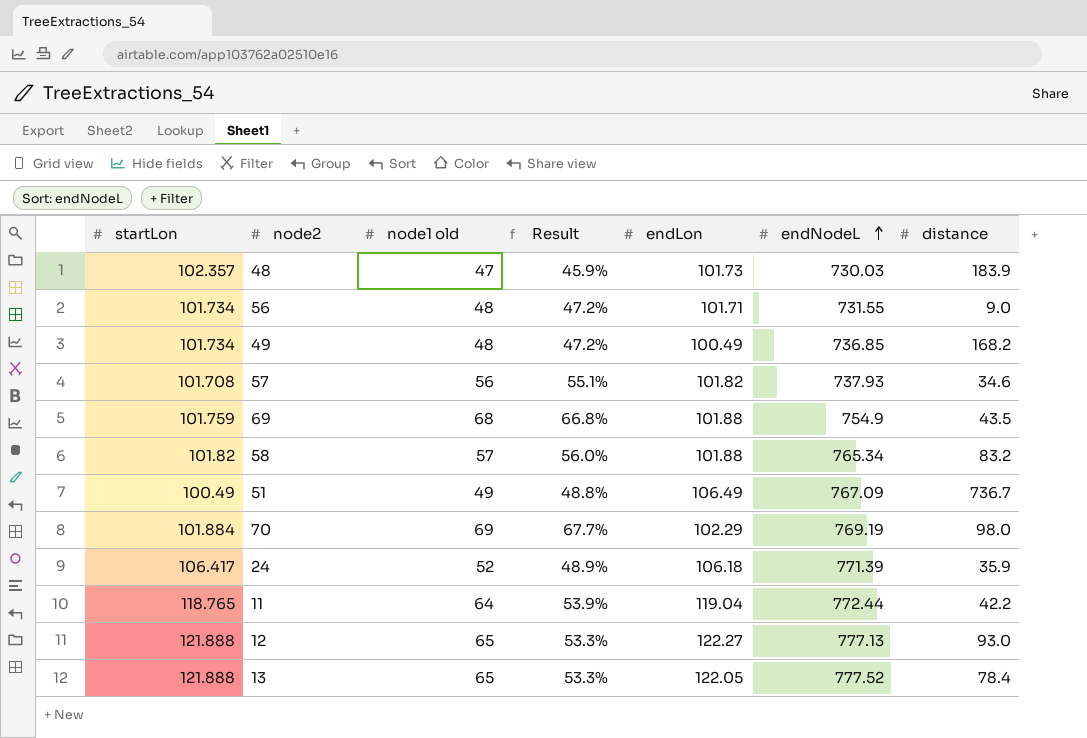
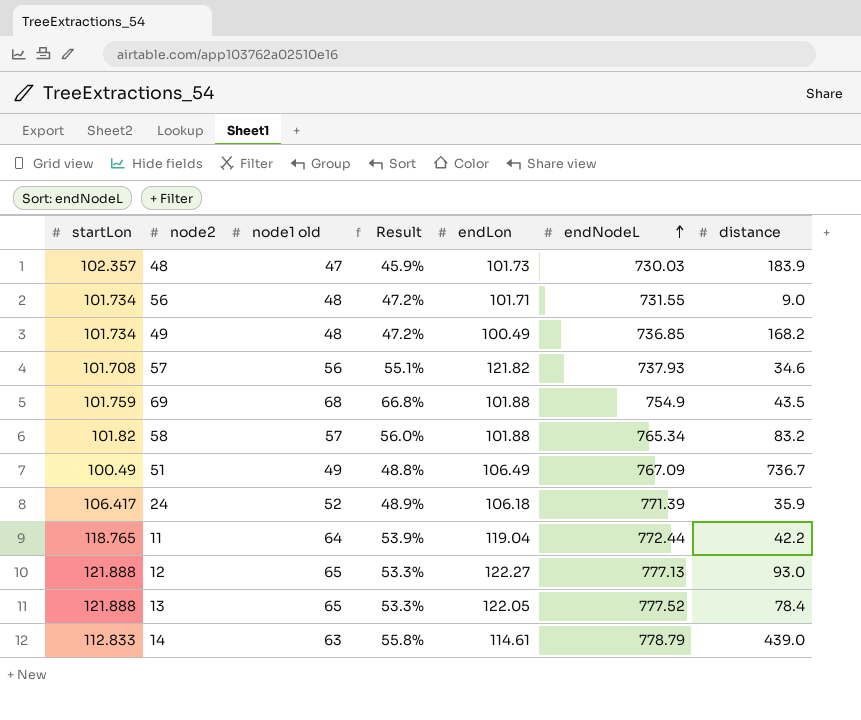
row 70: 101.884 | 69 | 67.7% | 102.29 | 769.19 | 98.0 -> none
57 | endLon: 101.82 -> 121.82
row 14: none -> 112.833 | 63 | 55.8% | 114.61 | 778.79 | 439.0

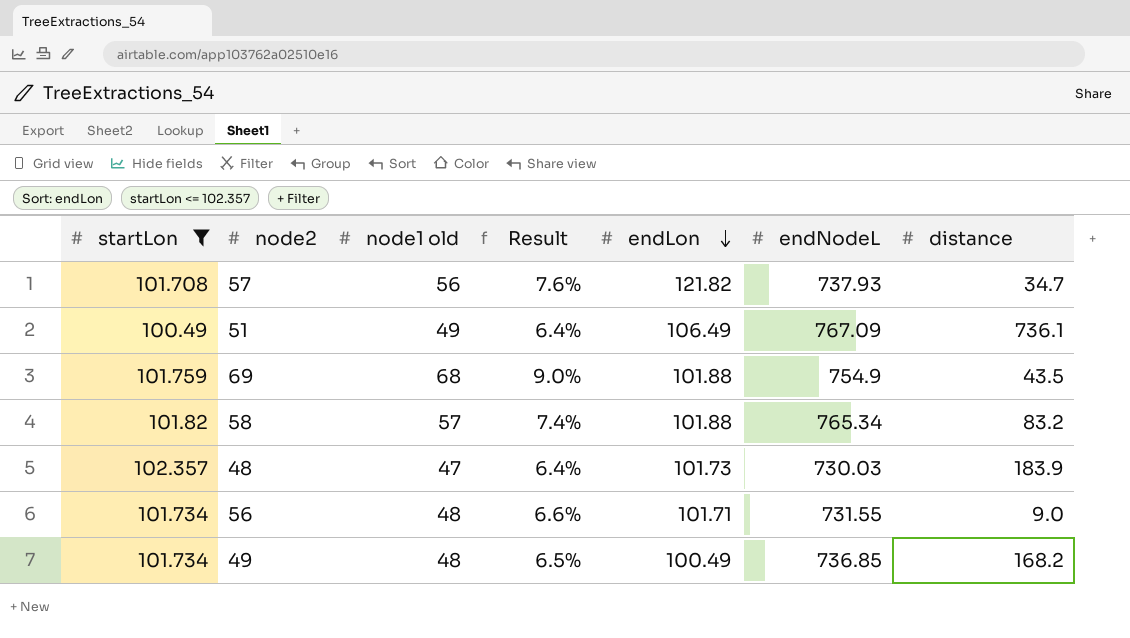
filter: none -> startLon <= 102.357
row order: endNodeL ascending -> endLon descending
column Result | formula: [node1 old] / [startLon] -> [node1 old] / [endNodeL]
57 | distance: 34.6 -> 34.7
51 | distance: 736.7 -> 736.1

